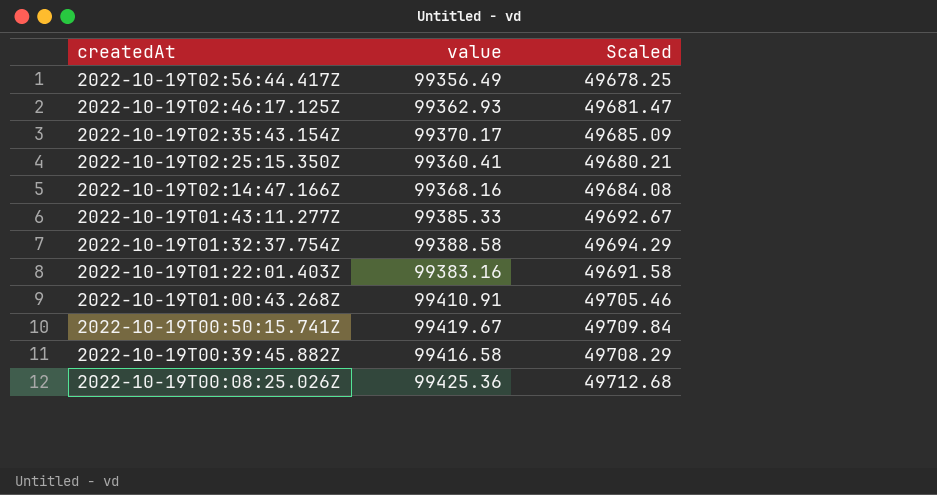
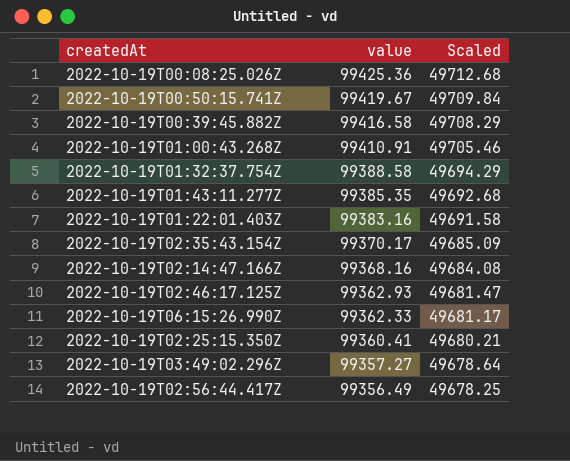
row order: createdAt descending -> value descending
2022-10-19T01:43:11.277Z | value: 99385.33 -> 99385.35
2022-10-19T01:43:11.277Z | Scaled: 49692.67 -> 49692.68
row 2022-10-19T06:15:26.990Z: none -> 99362.33 | 49681.17
row 2022-10-19T03:49:02.296Z: none -> 99357.27 | 49678.64

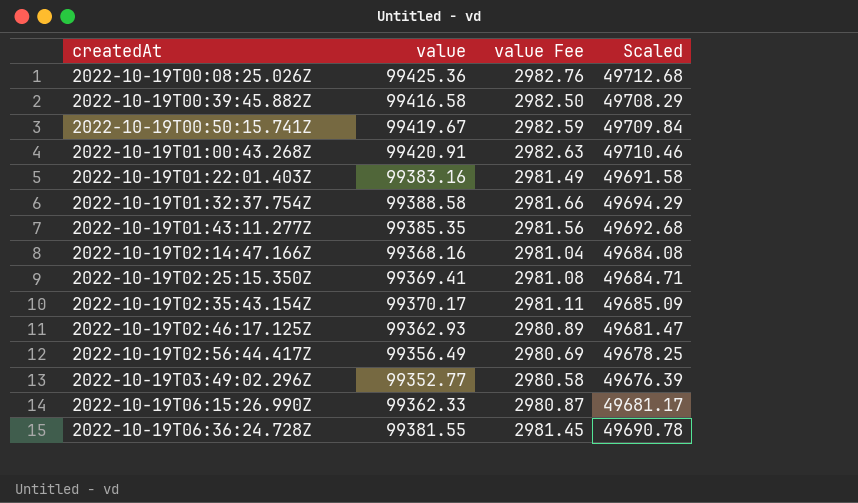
row order: value descending -> createdAt ascending
column value Fee | formula: none -> [value] * 0.03
2022-10-19T01:00:43.268Z | value: 99410.91 -> 99420.91
2022-10-19T01:00:43.268Z | Scaled: 49705.46 -> 49710.46
2022-10-19T02:25:15.350Z | value: 99360.41 -> 99369.41
2022-10-19T02:25:15.350Z | Scaled: 49680.21 -> 49684.71
2022-10-19T03:49:02.296Z | value: 99357.27 -> 99352.77
2022-10-19T03:49:02.296Z | Scaled: 49678.64 -> 49676.39
row 2022-10-19T06:36:24.728Z: none -> 99381.55 | 2981.45 | 49690.78

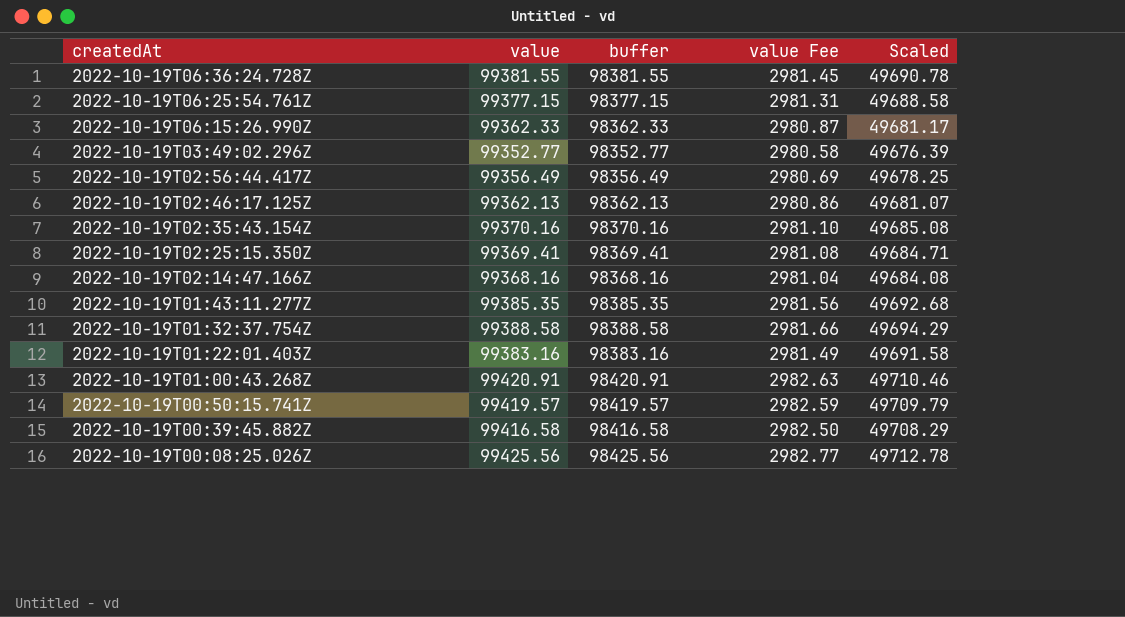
row order: createdAt ascending -> createdAt descending
column buffer | formula: none -> [value] - 1000
row 2022-10-19T06:25:54.761Z: none -> 99377.15 | 98377.15 | 2981.31 | 49688.58
2022-10-19T02:46:17.125Z | value: 99362.93 -> 99362.13
2022-10-19T02:46:17.125Z | value Fee: 2980.89 -> 2980.86
2022-10-19T02:46:17.125Z | Scaled: 49681.47 -> 49681.07
2022-10-19T02:35:43.154Z | value: 99370.17 -> 99370.16
2022-10-19T02:35:43.154Z | value Fee: 2981.11 -> 2981.10
2022-10-19T02:35:43.154Z | Scaled: 49685.09 -> 49685.08
2022-10-19T00:50:15.741Z | value: 99419.67 -> 99419.57
2022-10-19T00:50:15.741Z | Scaled: 49709.84 -> 49709.79
2022-10-19T00:08:25.026Z | value: 99425.36 -> 99425.56
2022-10-19T00:08:25.026Z | value Fee: 2982.76 -> 2982.77
2022-10-19T00:08:25.026Z | Scaled: 49712.68 -> 49712.78

